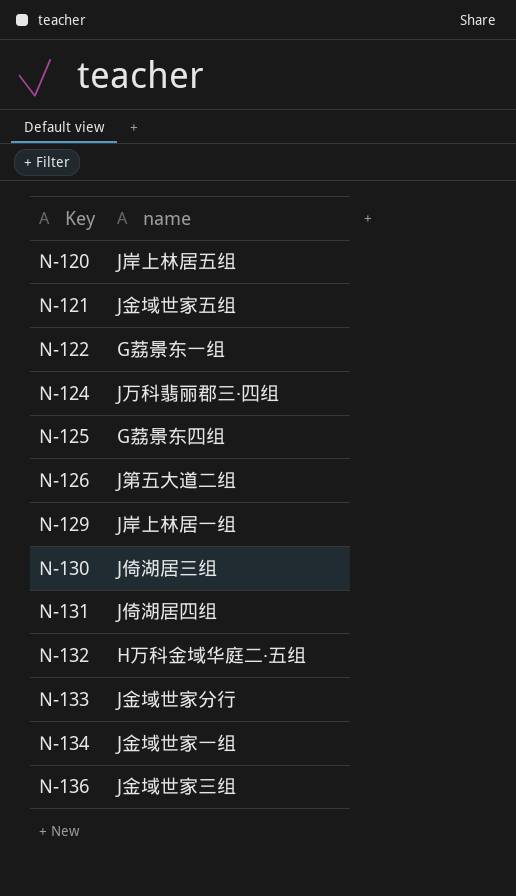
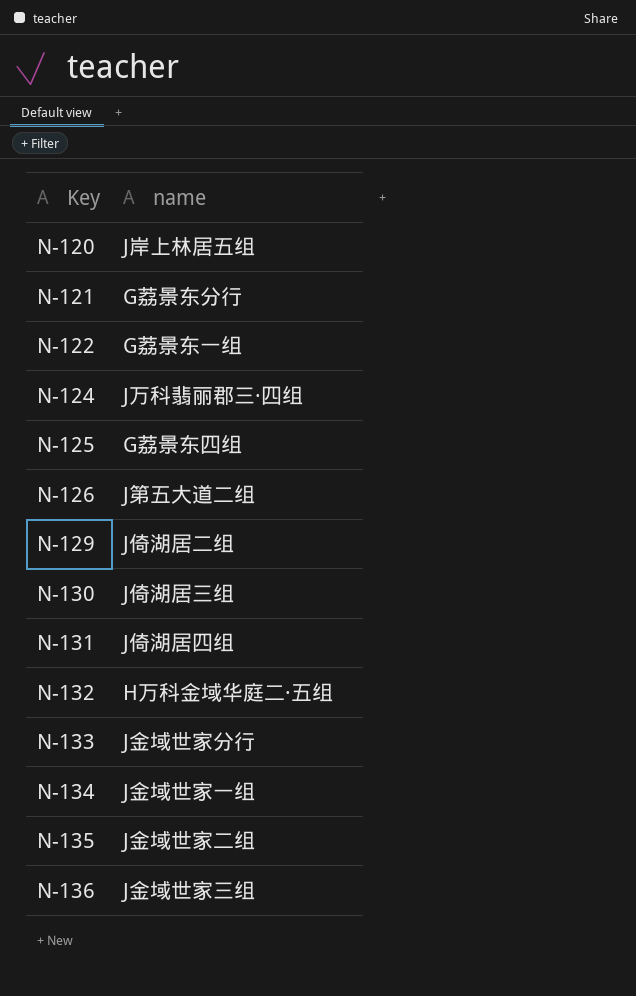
N-121 | name: J金域世家五组 -> G荔景东分行
N-129 | name: J岸上林居一组 -> J倚湖居二组
row N-135: none -> J金域世家二组

